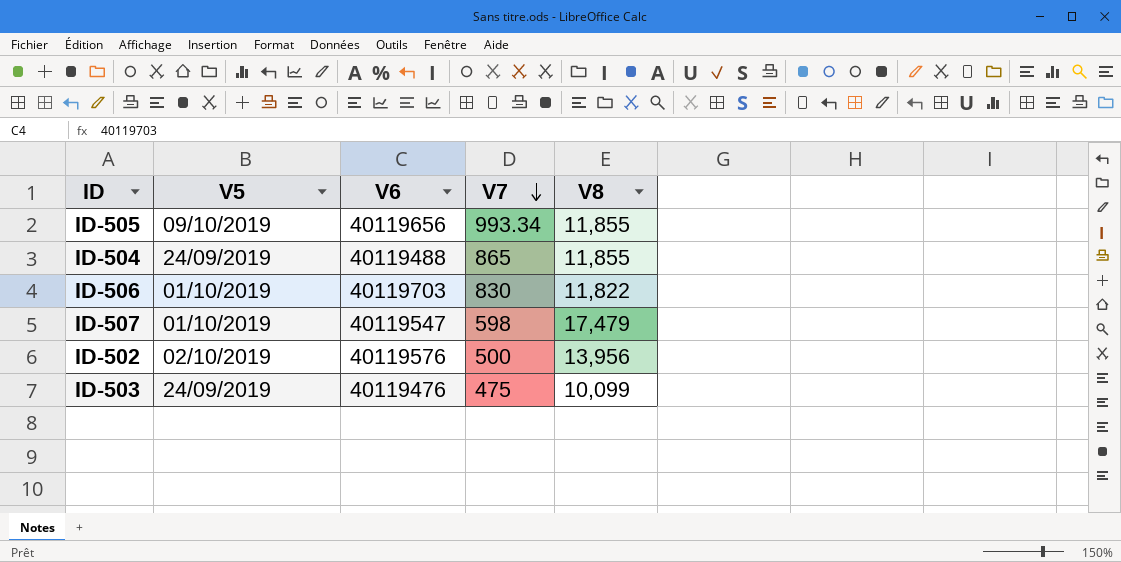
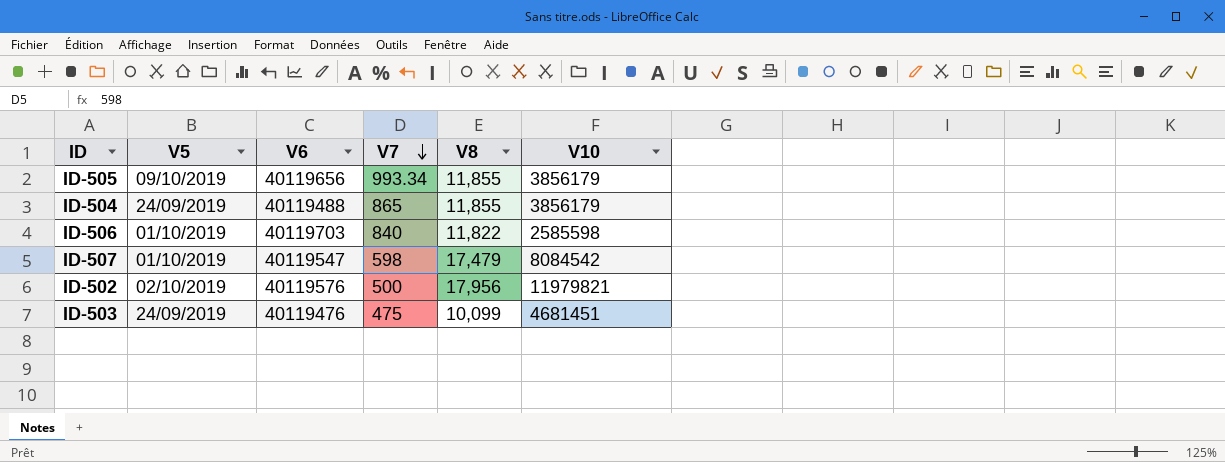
column V10 | position: none -> 6
ID-506 | V7: 830 -> 840
ID-502 | V8: 13,956 -> 17,956

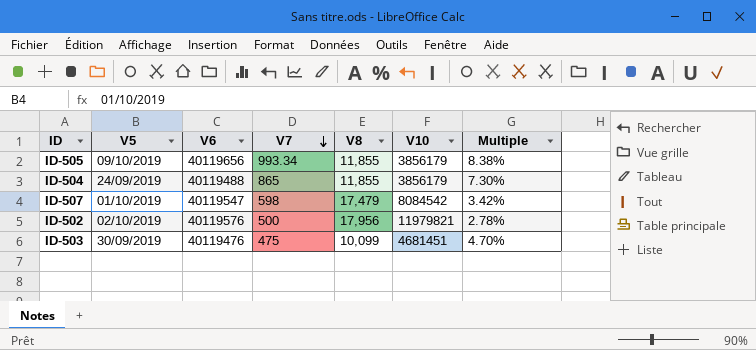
column Multiple | formula: none -> [V7] / [V8]
row ID-506: 01/10/2019 | 40119703 | 840 | 11,822 | 2585598 -> none
ID-503 | V5: 24/09/2019 -> 30/09/2019

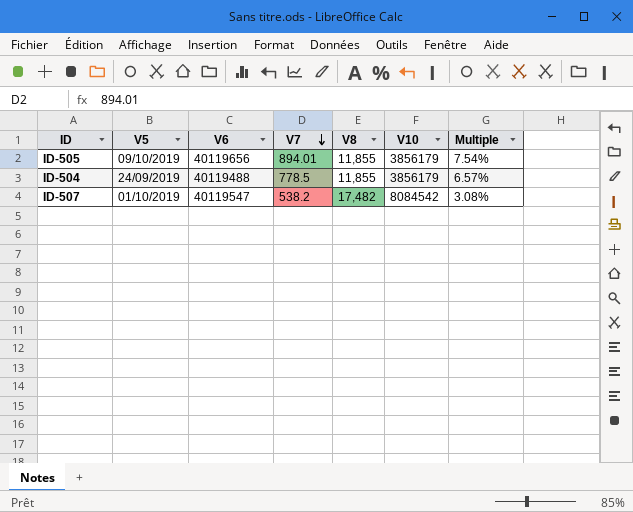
row ID-502: 02/10/2019 | 40119576 | 500 | 17,956 | 11979821 | 2.78% -> none
row ID-503: 30/09/2019 | 40119476 | 475 | 10,099 | 4681451 | 4.70% -> none
ID-505 | V7: 993.34 -> 894.01
ID-505 | Multiple: 8.38% -> 7.54%
ID-504 | V7: 865 -> 778.5
ID-504 | Multiple: 7.30% -> 6.57%
ID-507 | V7: 598 -> 538.2
ID-507 | V8: 17,479 -> 17,482
ID-507 | Multiple: 3.42% -> 3.08%

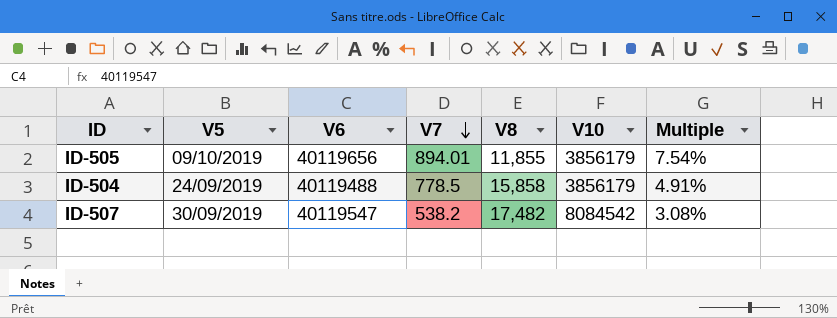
ID-504 | V8: 11,855 -> 15,858
ID-504 | Multiple: 6.57% -> 4.91%
ID-507 | V5: 01/10/2019 -> 30/09/2019

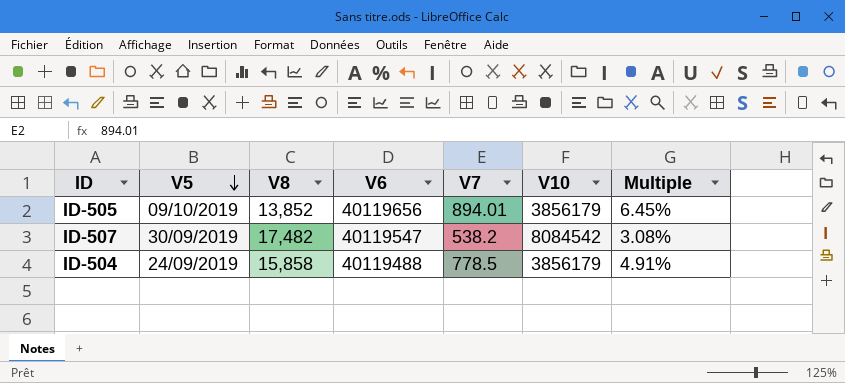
row order: V7 descending -> V5 descending
column V8 | position: 5 -> 3
ID-505 | V8: 11,855 -> 13,852
ID-505 | Multiple: 7.54% -> 6.45%

